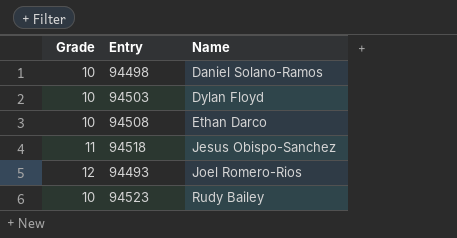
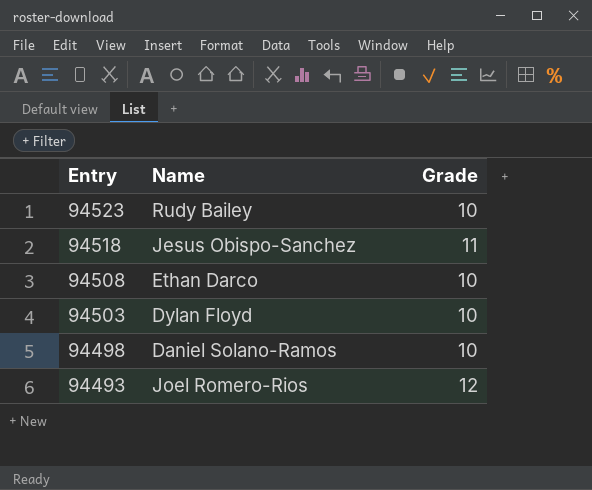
row order: Name ascending -> Entry descending
column Grade | position: 1 -> 3

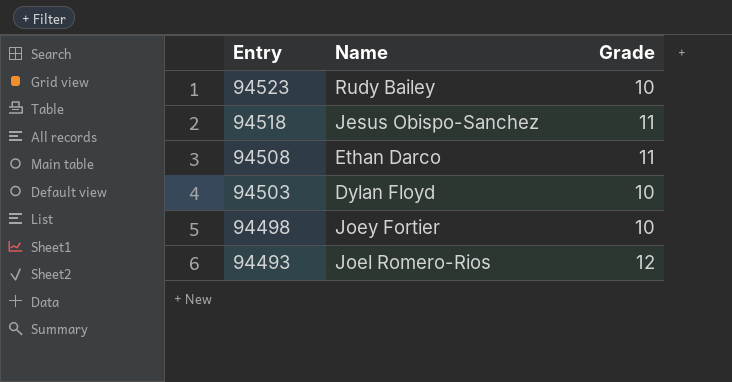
94508 | Grade: 10 -> 11
94498 | Name: Daniel Solano-Ramos -> Joey Fortier

